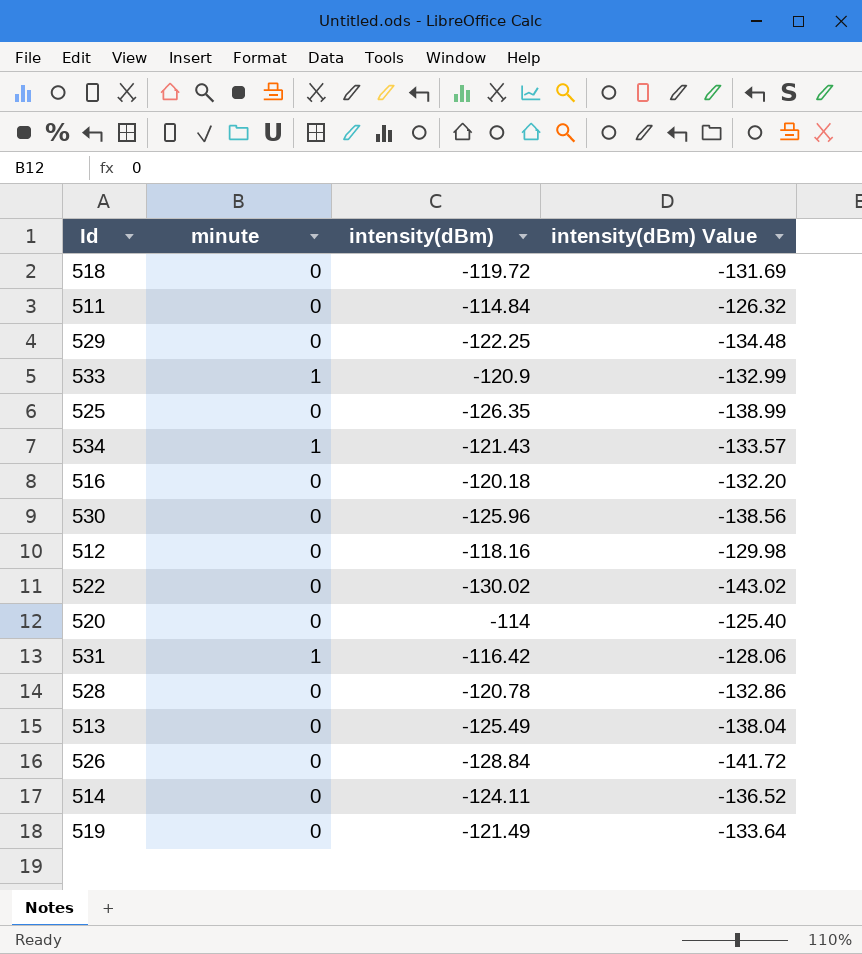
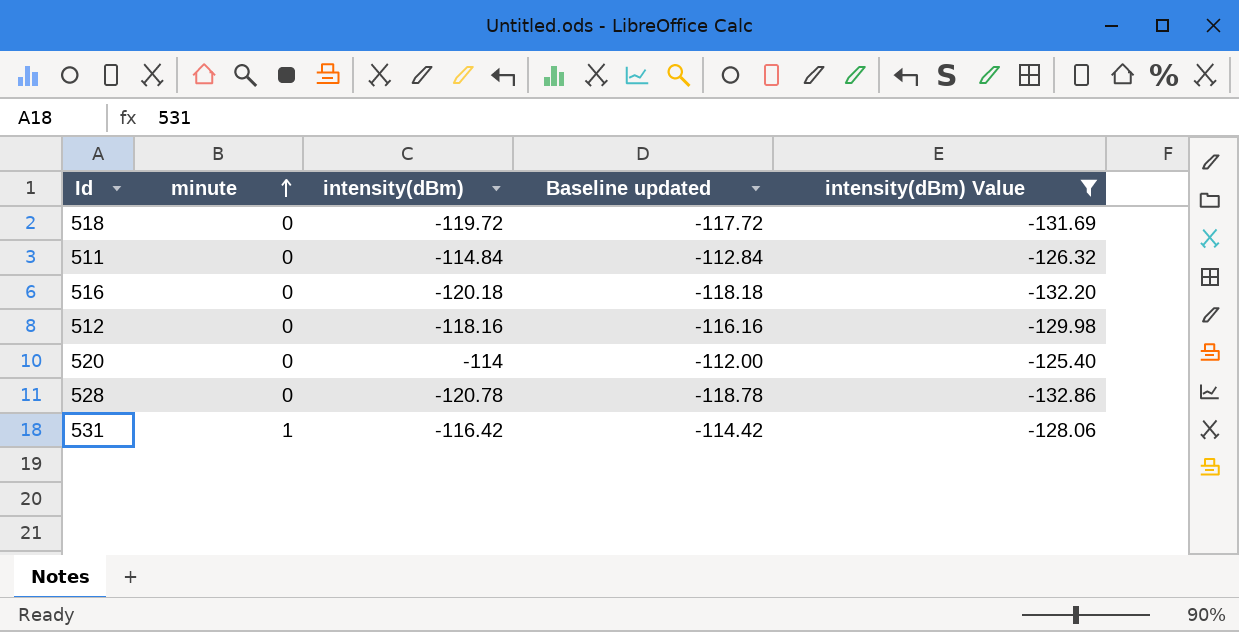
filter: none -> intensity(dBm) Value >= -132.86
row order: none -> minute ascending
column Baseline updated | formula: none -> [intensity(dBm)] + 2

